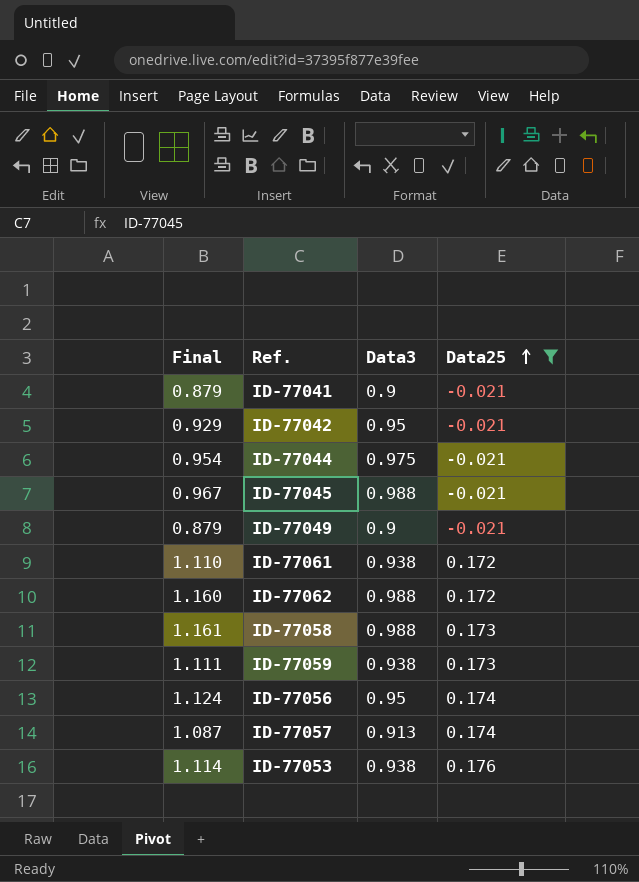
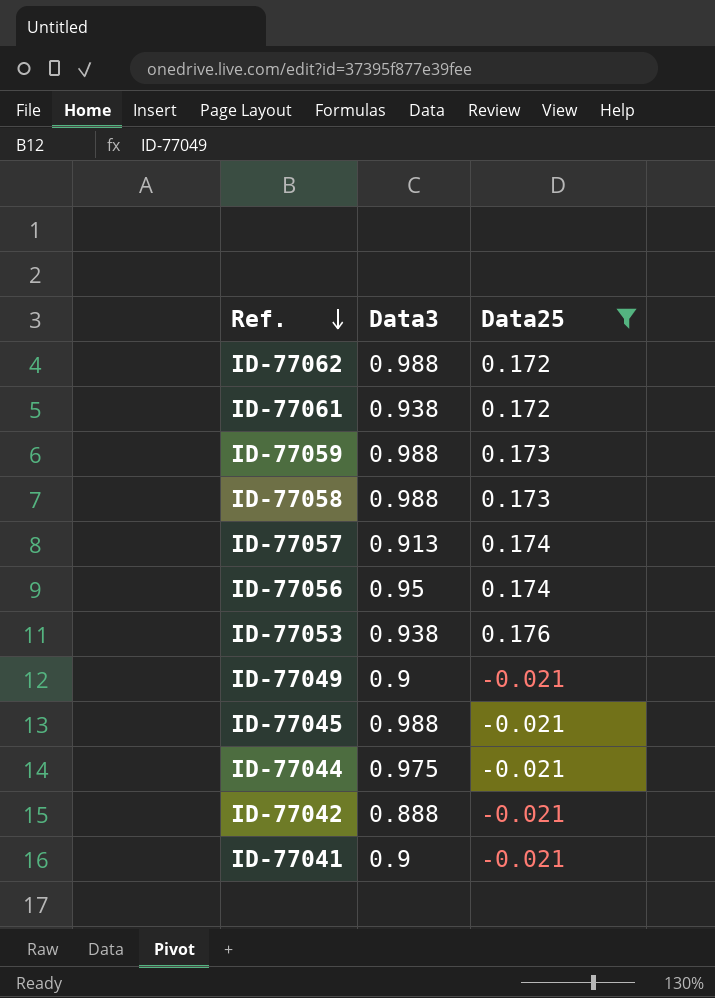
row order: Data25 ascending -> Ref. descending
column Final | formula: [Data3] + [Data25] -> none
ID-77059 | Data3: 0.938 -> 0.988
ID-77042 | Data3: 0.95 -> 0.888

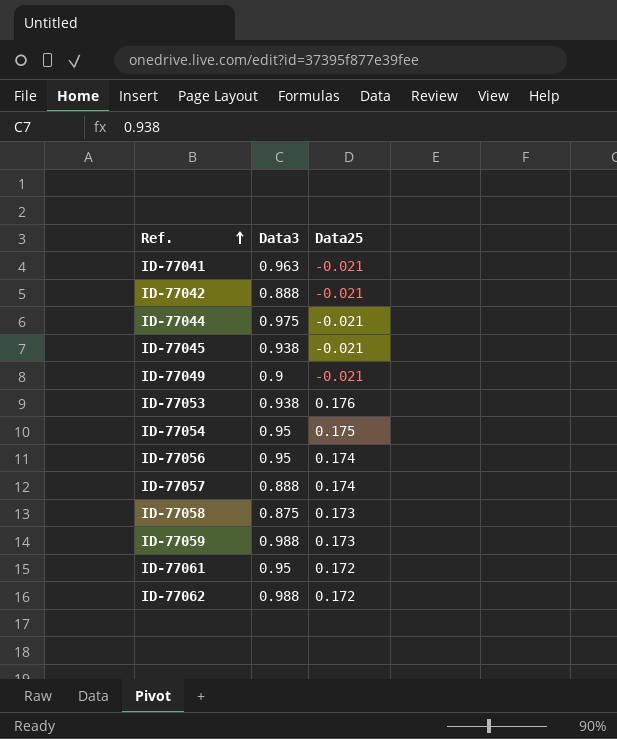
filter: Data25 != 0.175 -> none
row order: Ref. descending -> Ref. ascending
ID-77041 | Data3: 0.9 -> 0.963
ID-77045 | Data3: 0.988 -> 0.938
ID-77057 | Data3: 0.913 -> 0.888
ID-77058 | Data3: 0.988 -> 0.875
ID-77061 | Data3: 0.938 -> 0.95

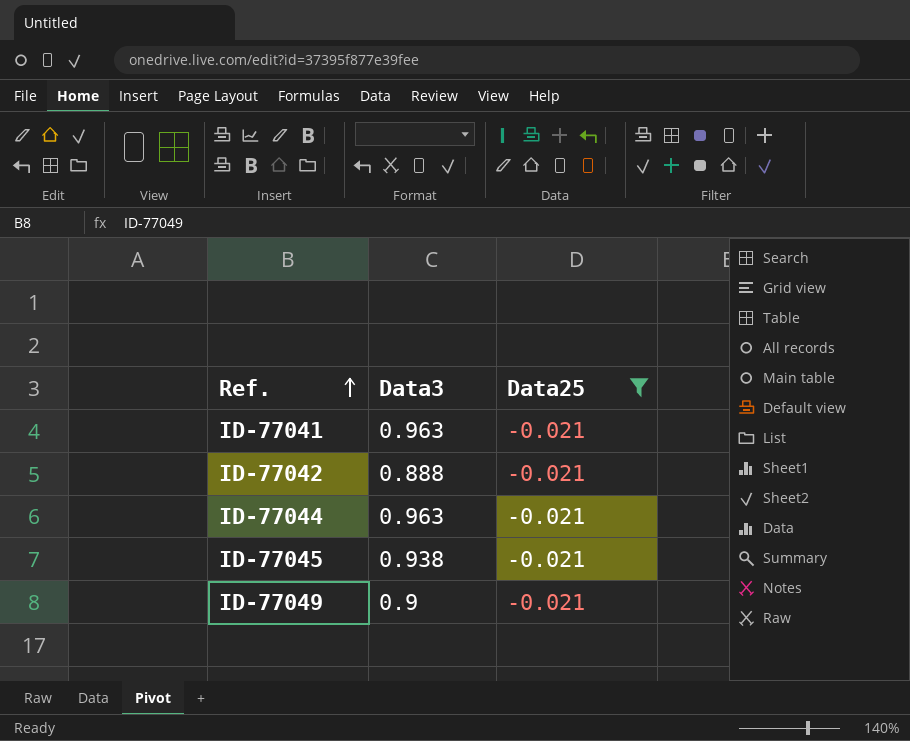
filter: none -> Data25 = -0.021
ID-77044 | Data3: 0.975 -> 0.963

